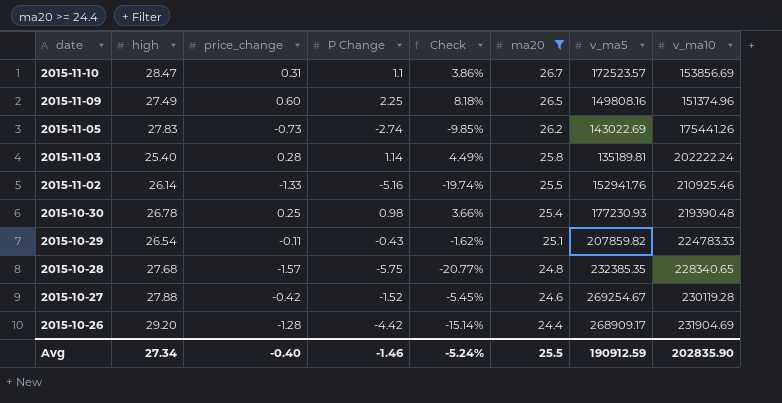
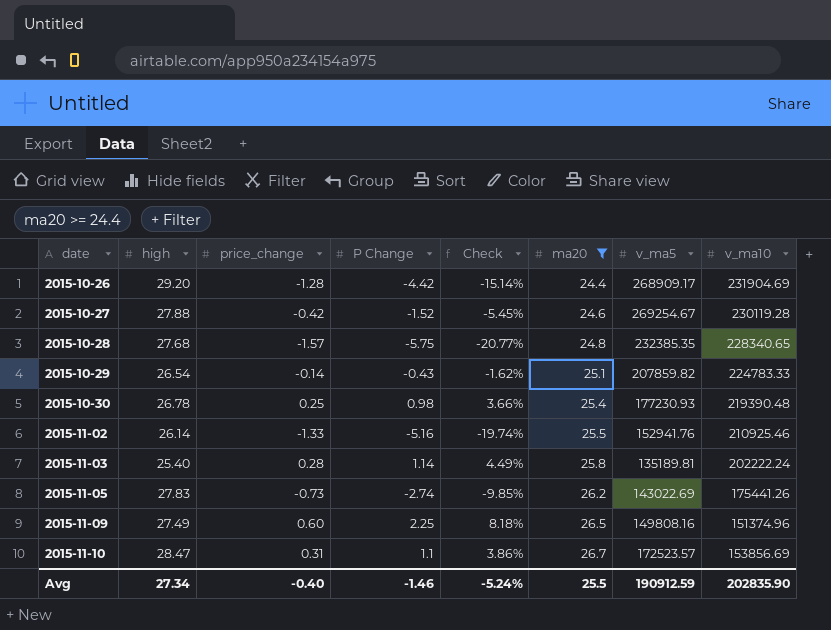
row order: date descending -> date ascending
2015-10-29 | price_change: -0.11 -> -0.14

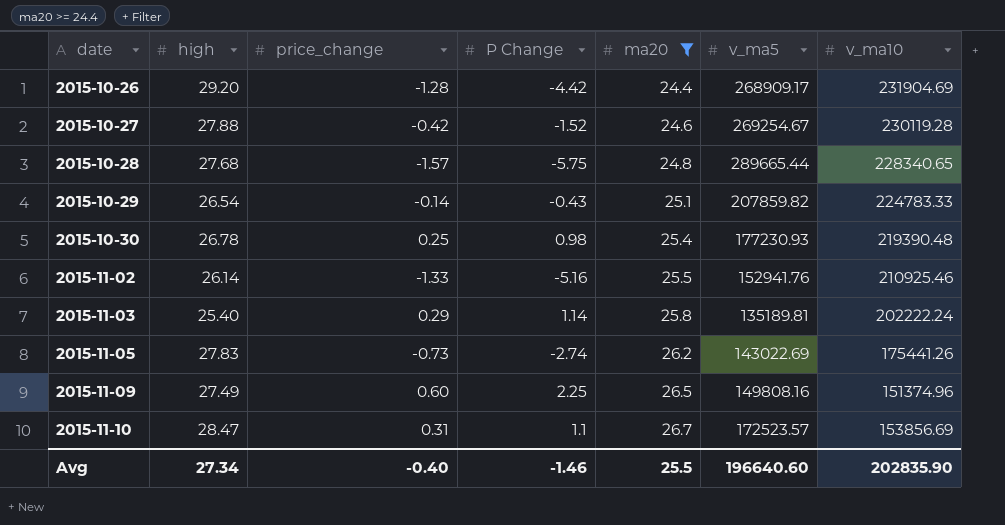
column Check | formula: [P Change] / [high] -> none
2015-10-28 | v_ma5: 232385.35 -> 289665.44
2015-11-03 | price_change: 0.28 -> 0.29
Avg | v_ma5: 190912.59 -> 196640.60

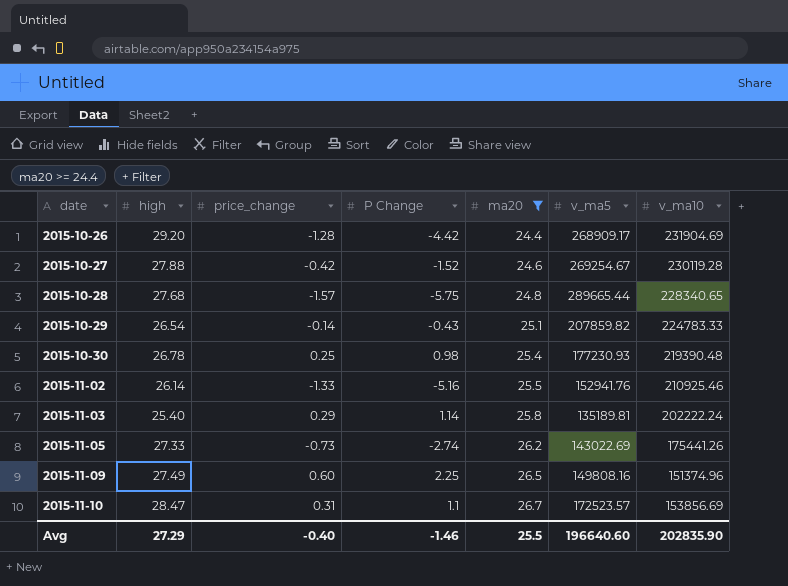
2015-11-05 | high: 27.83 -> 27.33
Avg | high: 27.34 -> 27.29

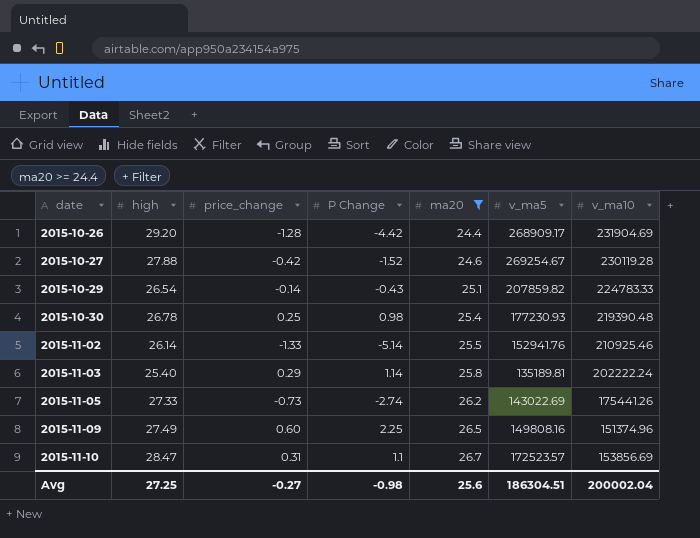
row 2015-10-28: 27.68 | -1.57 | -5.75 | 24.8 | 289665.44 | 228340.65 -> none
2015-11-02 | P Change: -5.16 -> -5.14
Avg | high: 27.29 -> 27.25
Avg | price_change: -0.40 -> -0.27
Avg | P Change: -1.46 -> -0.98
Avg | ma20: 25.5 -> 25.6
Avg | v_ma5: 196640.60 -> 186304.51
Avg | v_ma10: 202835.90 -> 200002.04

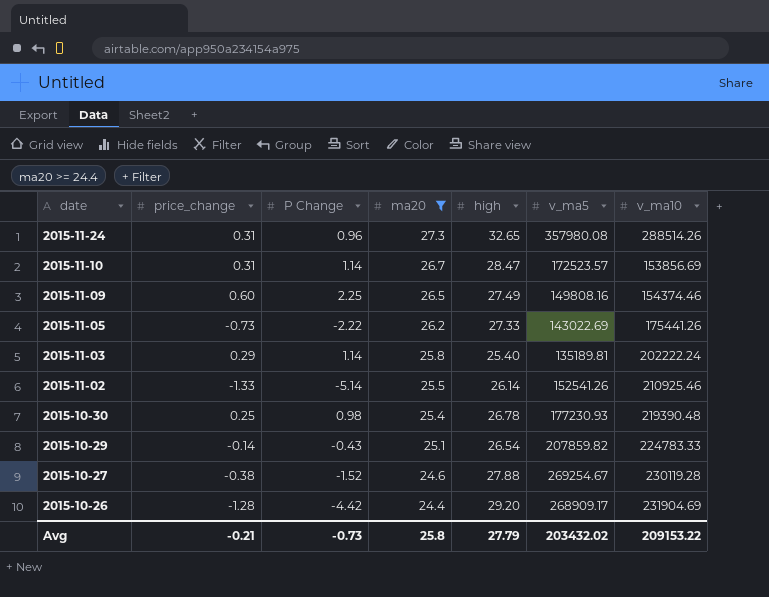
row order: date ascending -> date descending
column high | position: 2 -> 5
row 2015-11-24: none -> 0.31 | 0.96 | 27.3 | 32.65 | 357980.08 | 288514.26
2015-11-10 | P Change: 1.1 -> 1.14
2015-11-09 | v_ma10: 151374.96 -> 154374.46
2015-11-05 | P Change: -2.74 -> -2.22
2015-11-02 | v_ma5: 152941.76 -> 152541.26
2015-10-27 | price_change: -0.42 -> -0.38
Avg | price_change: -0.27 -> -0.21
Avg | P Change: -0.98 -> -0.73
Avg | ma20: 25.6 -> 25.8
Avg | high: 27.25 -> 27.79
Avg | v_ma5: 186304.51 -> 203432.02
Avg | v_ma10: 200002.04 -> 209153.22

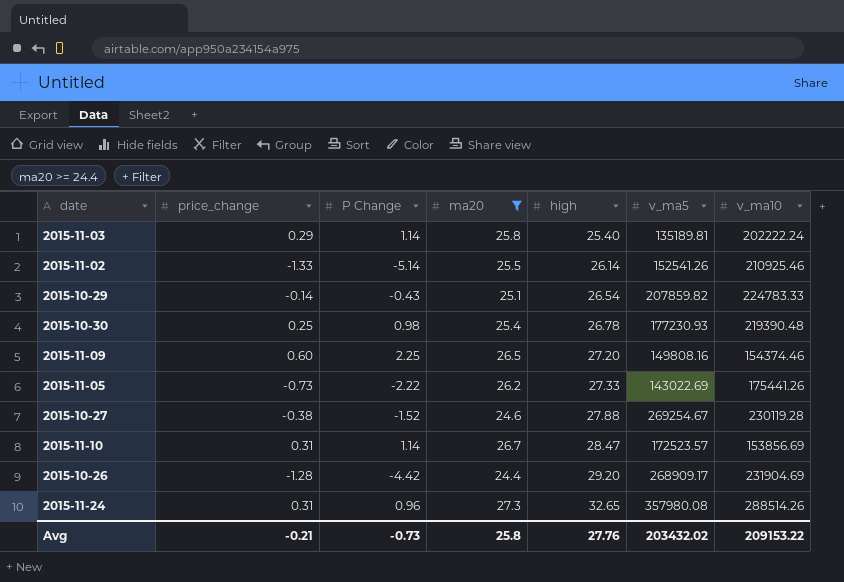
row order: date descending -> high ascending
2015-11-09 | high: 27.49 -> 27.20
Avg | high: 27.79 -> 27.76

